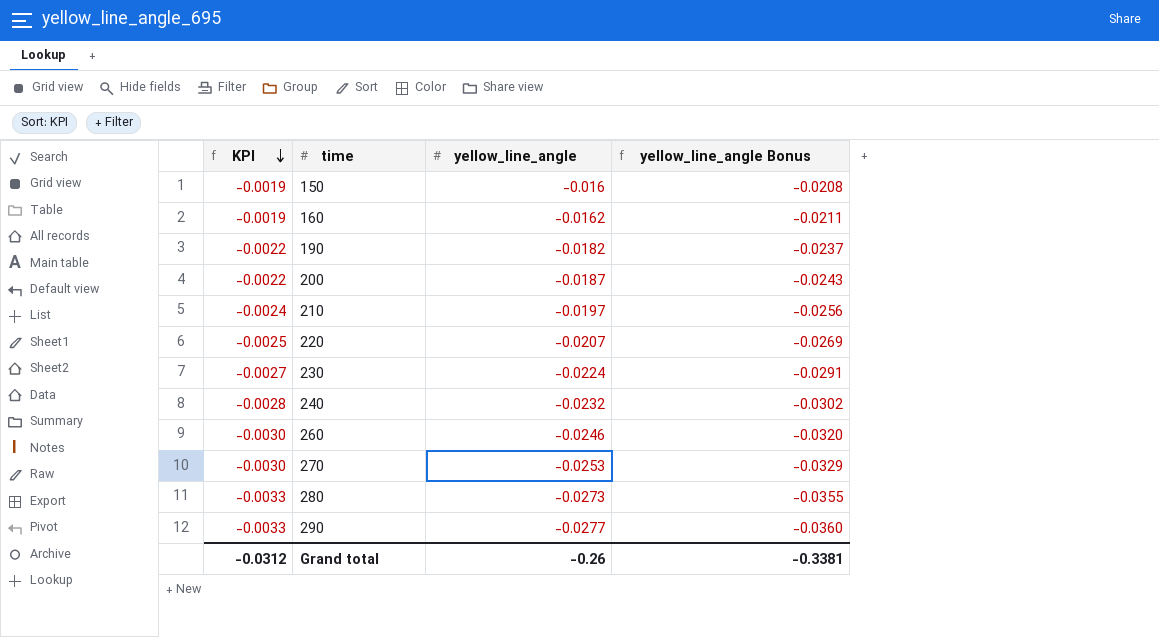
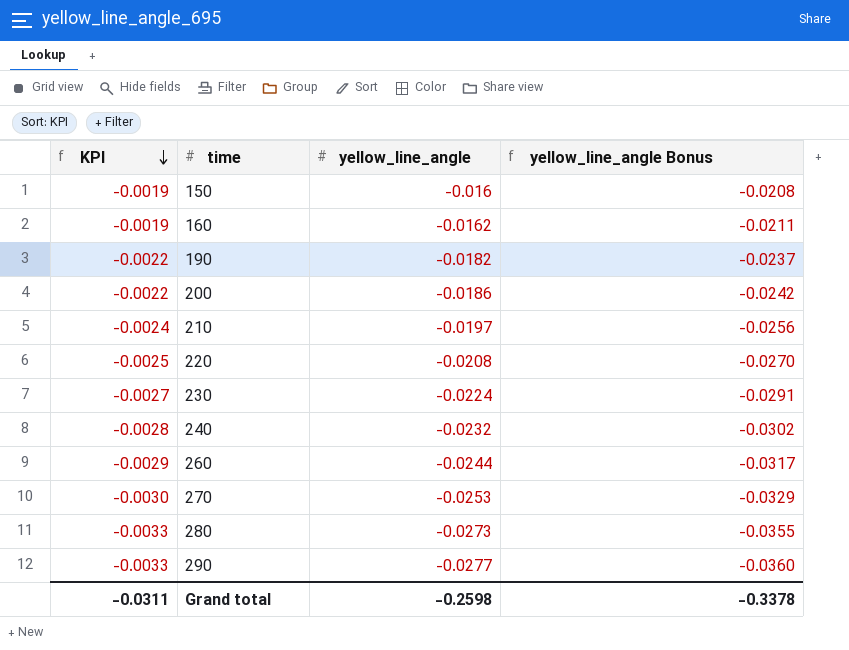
200 | yellow_line_angle: -0.0187 -> -0.0186
200 | yellow_line_angle Bonus: -0.0243 -> -0.0242
220 | yellow_line_angle: -0.0207 -> -0.0208
220 | yellow_line_angle Bonus: -0.0269 -> -0.0270
260 | KPI: -0.0030 -> -0.0029
260 | yellow_line_angle: -0.0246 -> -0.0244
260 | yellow_line_angle Bonus: -0.0320 -> -0.0317
Grand total | KPI: -0.0312 -> -0.0311
Grand total | yellow_line_angle: -0.26 -> -0.2598
Grand total | yellow_line_angle Bonus: -0.3381 -> -0.3378

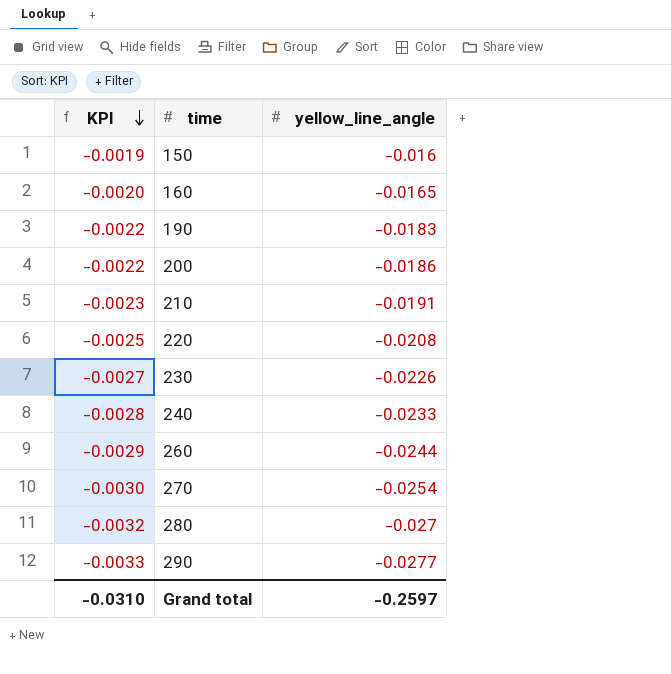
column yellow_line_angle Bonus | formula: [yellow_line_angle] * 1.3 -> none
160 | KPI: -0.0019 -> -0.0020
160 | yellow_line_angle: -0.0162 -> -0.0165
190 | yellow_line_angle: -0.0182 -> -0.0183
210 | KPI: -0.0024 -> -0.0023
210 | yellow_line_angle: -0.0197 -> -0.0191
230 | yellow_line_angle: -0.0224 -> -0.0226
240 | yellow_line_angle: -0.0232 -> -0.0233
270 | yellow_line_angle: -0.0253 -> -0.0254
280 | KPI: -0.0033 -> -0.0032
280 | yellow_line_angle: -0.0273 -> -0.027
Grand total | KPI: -0.0311 -> -0.0310
Grand total | yellow_line_angle: -0.2598 -> -0.2597

